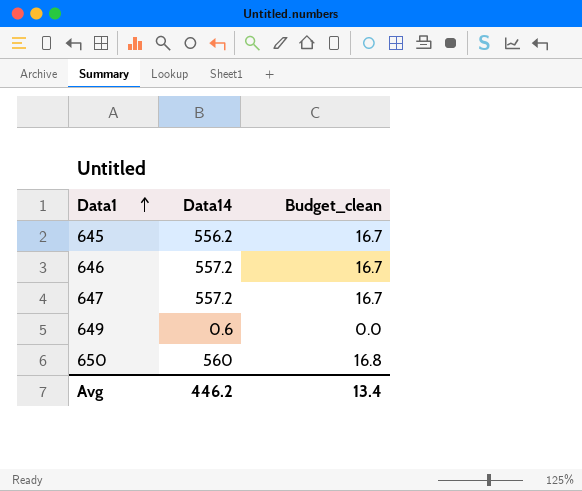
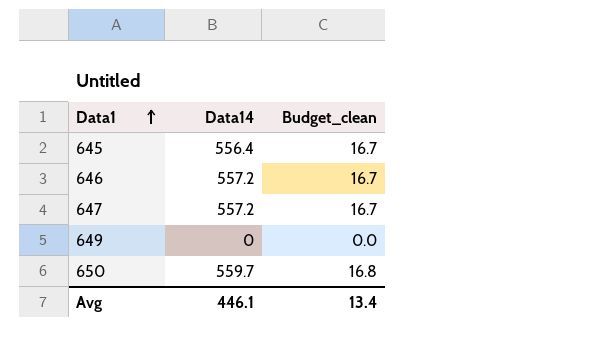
645 | Data14: 556.2 -> 556.4
649 | Data14: 0.6 -> 0
650 | Data14: 560 -> 559.7
Avg | Data14: 446.2 -> 446.1

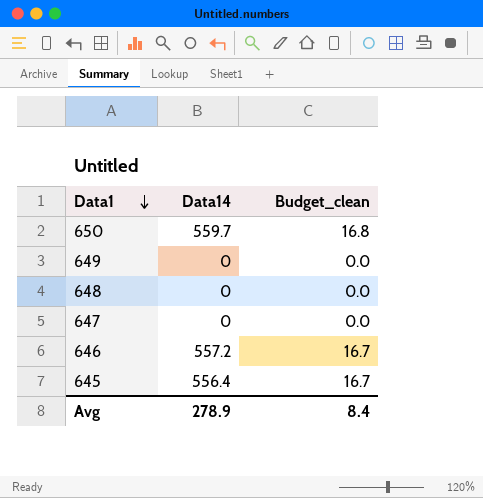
row order: Data1 ascending -> Data1 descending
row 648: none -> 0 | 0.0
647 | Data14: 557.2 -> 0
647 | Budget_clean: 16.7 -> 0.0
Avg | Data14: 446.1 -> 278.9
Avg | Budget_clean: 13.4 -> 8.4

